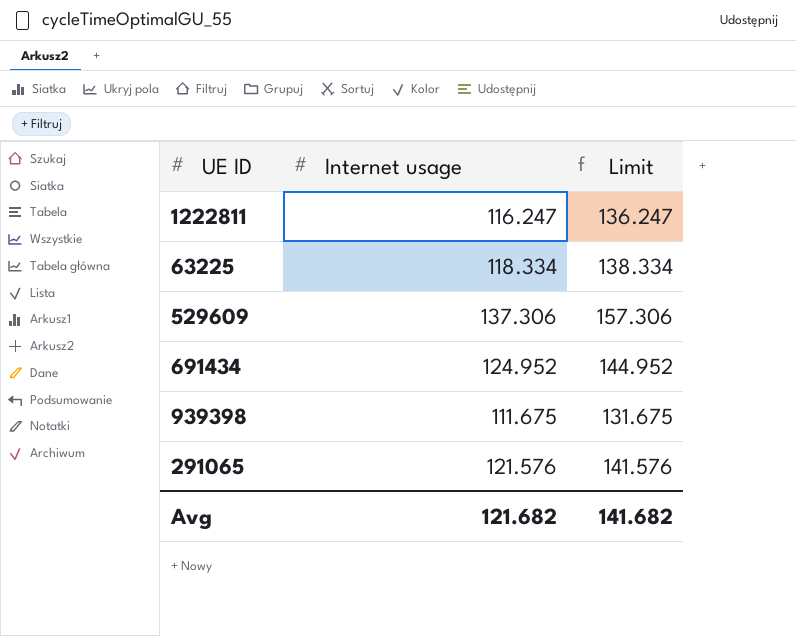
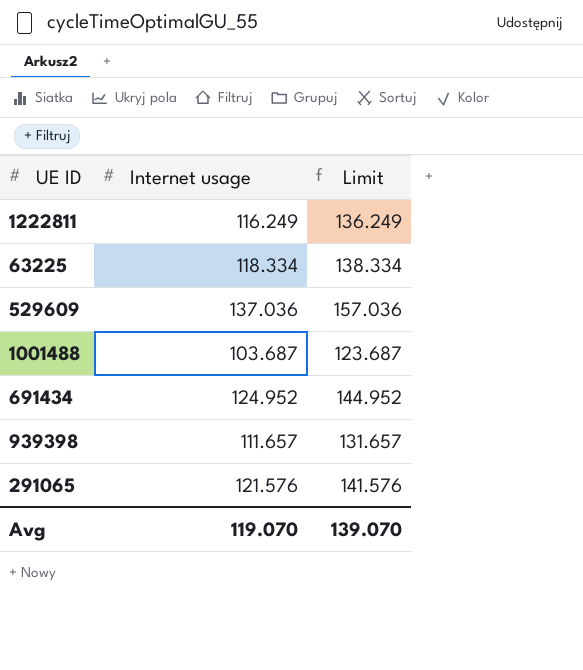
1222811 | Internet usage: 116.247 -> 116.249
1222811 | Limit: 136.247 -> 136.249
529609 | Internet usage: 137.306 -> 137.036
529609 | Limit: 157.306 -> 157.036
row 1001488: none -> 103.687 | 123.687
939398 | Internet usage: 111.675 -> 111.657
939398 | Limit: 131.675 -> 131.657
Avg | Internet usage: 121.682 -> 119.070
Avg | Limit: 141.682 -> 139.070

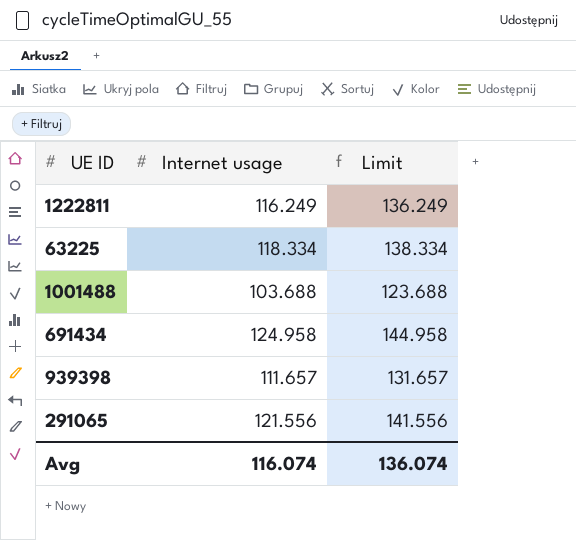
row 529609: 137.036 | 157.036 -> none
1001488 | Internet usage: 103.687 -> 103.688
1001488 | Limit: 123.687 -> 123.688
691434 | Internet usage: 124.952 -> 124.958
691434 | Limit: 144.952 -> 144.958
291065 | Internet usage: 121.576 -> 121.556
291065 | Limit: 141.576 -> 141.556
Avg | Internet usage: 119.070 -> 116.074
Avg | Limit: 139.070 -> 136.074

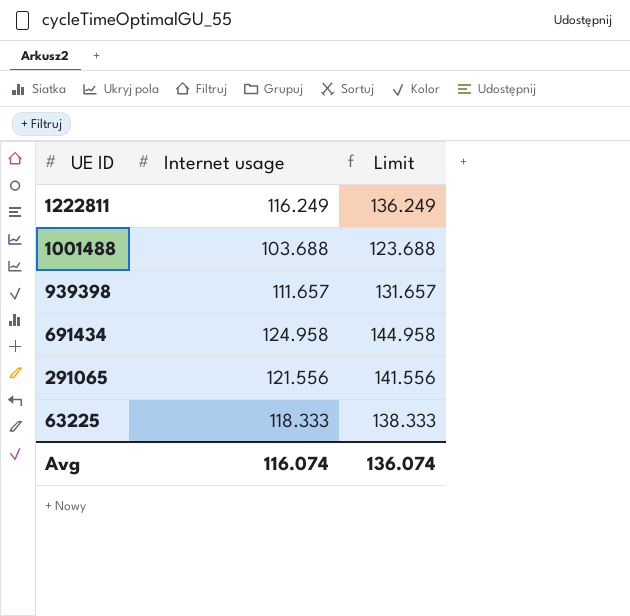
row order: none -> UE ID descending
63225 | Internet usage: 118.334 -> 118.333
63225 | Limit: 138.334 -> 138.333

